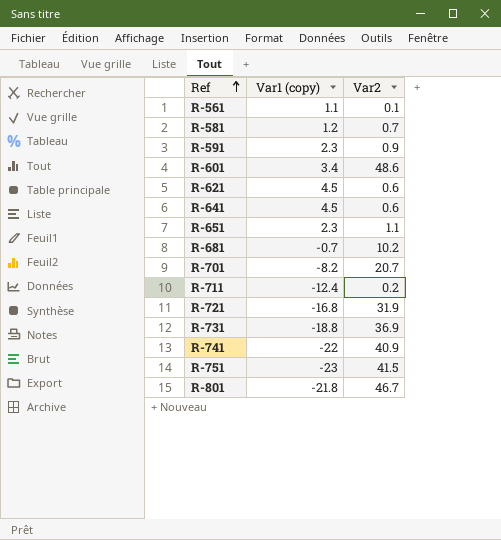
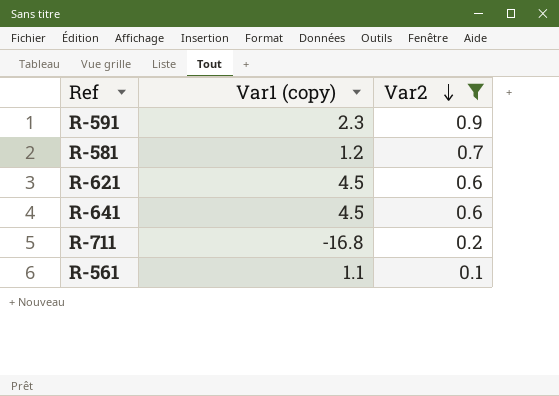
filter: none -> Var2 <= 0.9
row order: Ref ascending -> Var2 descending
R-711 | Var1 (copy): -12.4 -> -16.8

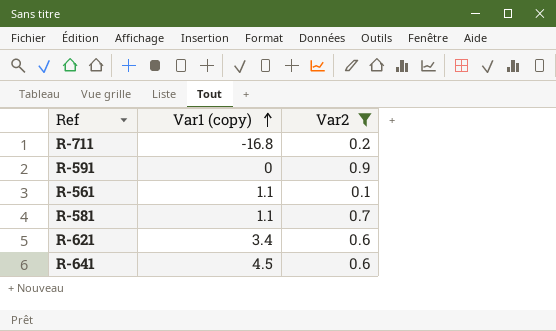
row order: Var2 descending -> Var1 (copy) ascending
R-591 | Var1 (copy): 2.3 -> 0
R-581 | Var1 (copy): 1.2 -> 1.1
R-621 | Var1 (copy): 4.5 -> 3.4

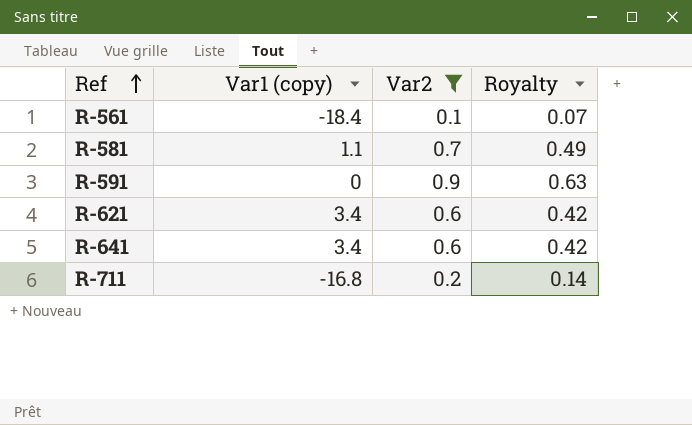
row order: Var1 (copy) ascending -> Ref ascending
column Royalty | formula: none -> [Var2] * 0.7
R-561 | Var1 (copy): 1.1 -> -18.4
R-641 | Var1 (copy): 4.5 -> 3.4

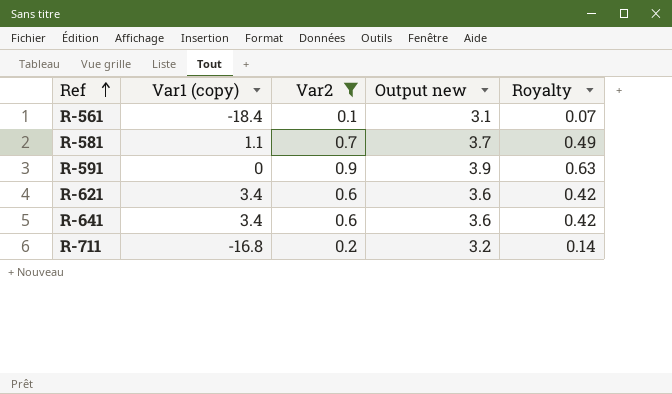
column Output new | formula: none -> [Var2] + 3

